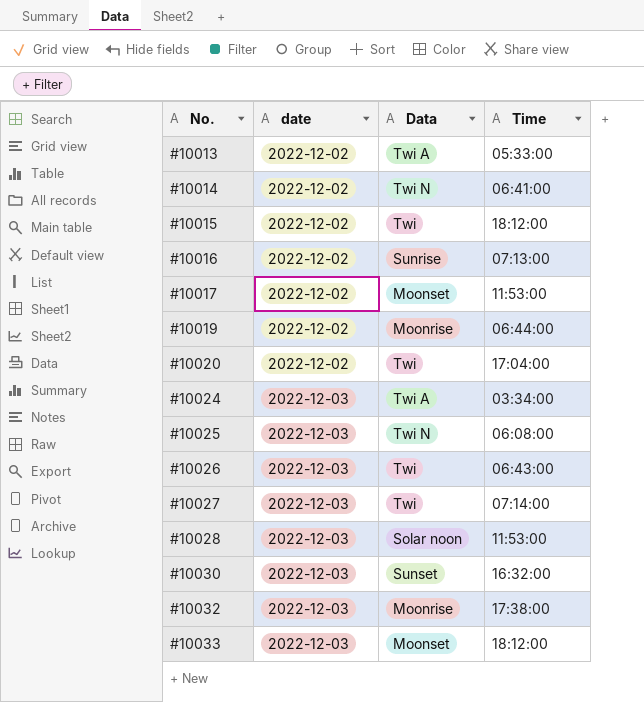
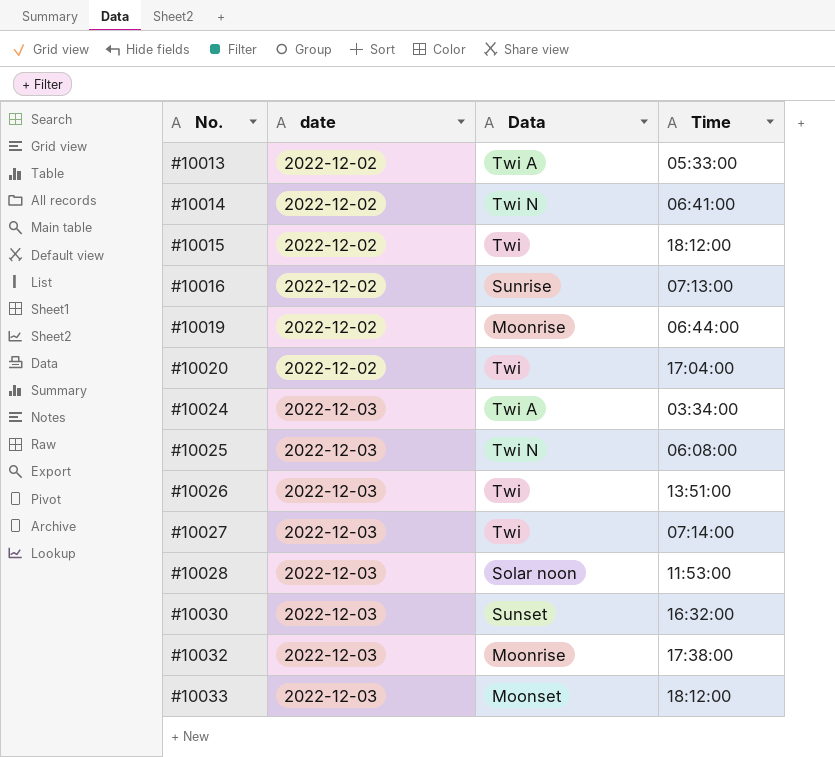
row #10017: 2022-12-02 | Moonset | 11:53:00 -> none
#10026 | Time: 06:43:00 -> 13:51:00

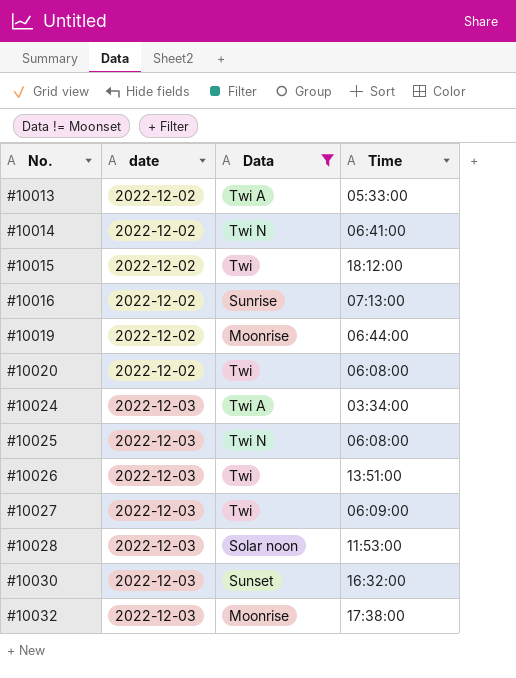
filter: none -> Data != Moonset
#10020 | Time: 17:04:00 -> 06:08:00
#10027 | Time: 07:14:00 -> 06:09:00

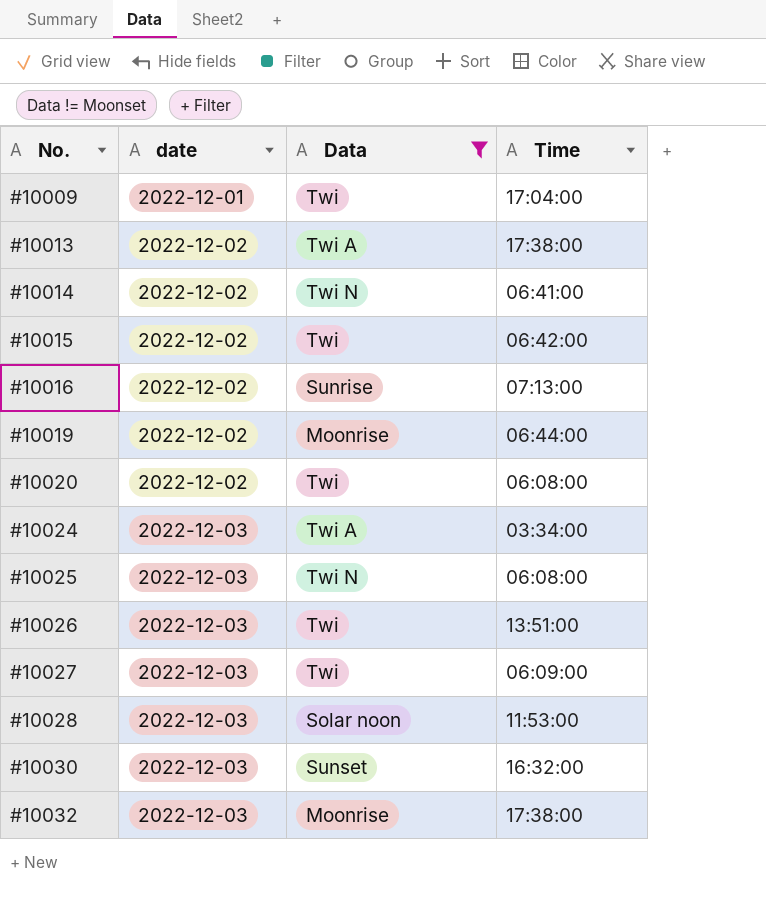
row #10009: none -> 2022-12-01 | Twi | 17:04:00
#10013 | Time: 05:33:00 -> 17:38:00
#10015 | Time: 18:12:00 -> 06:42:00

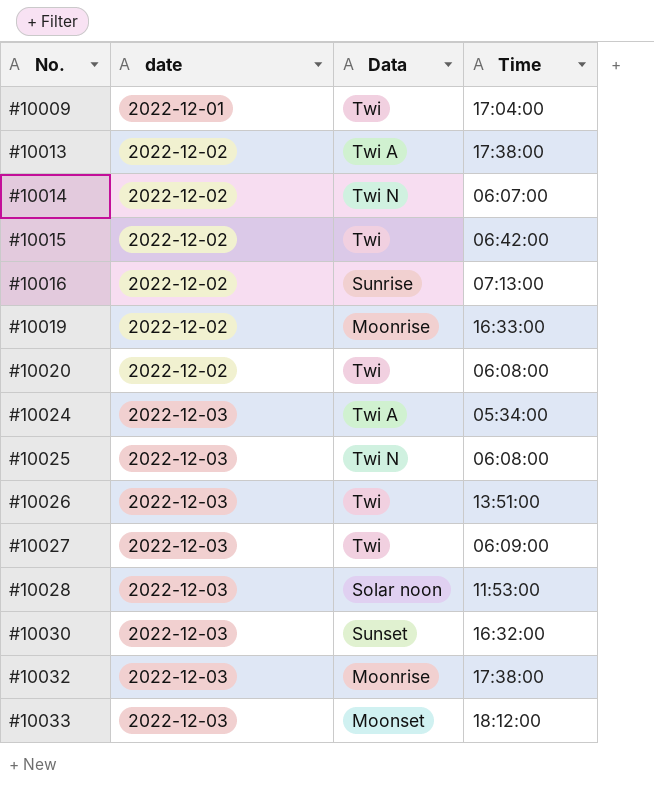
filter: Data != Moonset -> none
#10014 | Time: 06:41:00 -> 06:07:00
#10019 | Time: 06:44:00 -> 16:33:00
#10024 | Time: 03:34:00 -> 05:34:00

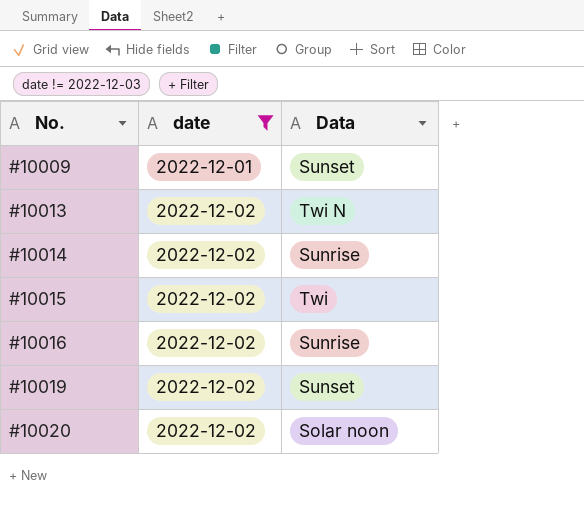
filter: none -> date != 2022-12-03
column Time | position: 4 -> none
#10009 | Data: Twi -> Sunset
#10013 | Data: Twi A -> Twi N
#10014 | Data: Twi N -> Sunrise
#10019 | Data: Moonrise -> Sunset
#10020 | Data: Twi -> Solar noon

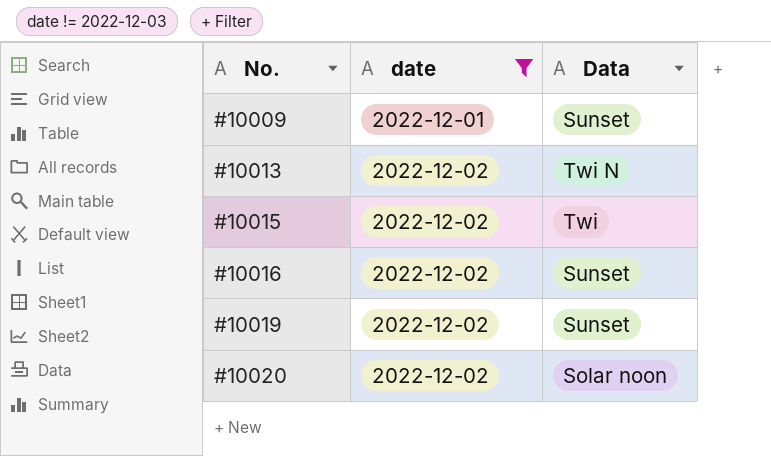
row #10014: 2022-12-02 | Sunrise -> none
#10016 | Data: Sunrise -> Sunset

